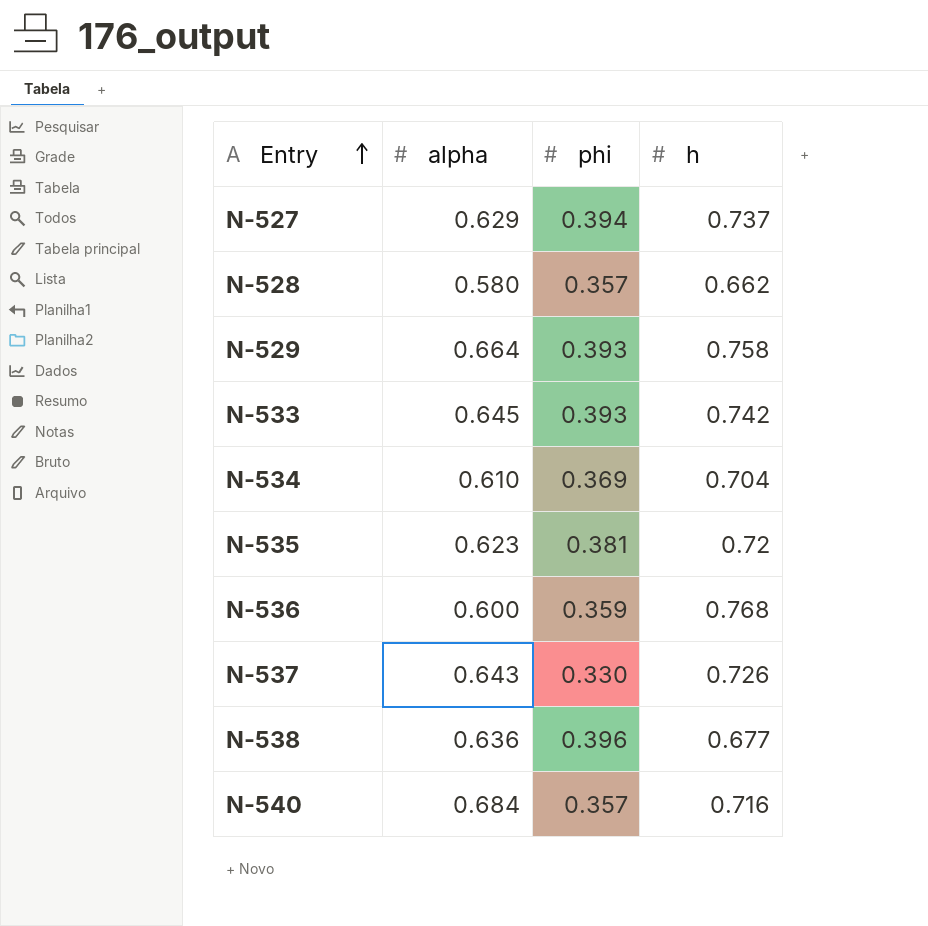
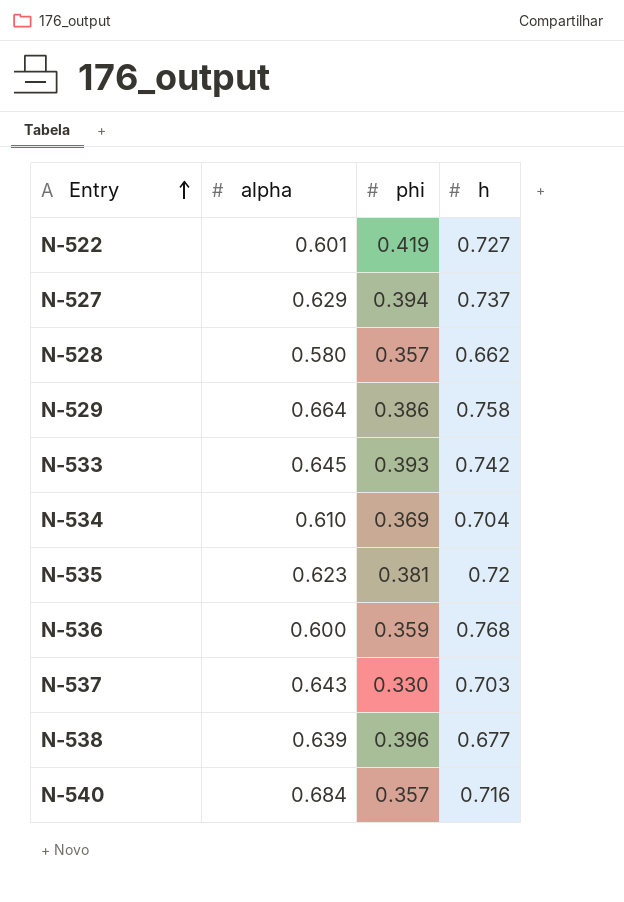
row N-522: none -> 0.601 | 0.419 | 0.727
N-529 | phi: 0.393 -> 0.386
N-537 | h: 0.726 -> 0.703
N-538 | alpha: 0.636 -> 0.639

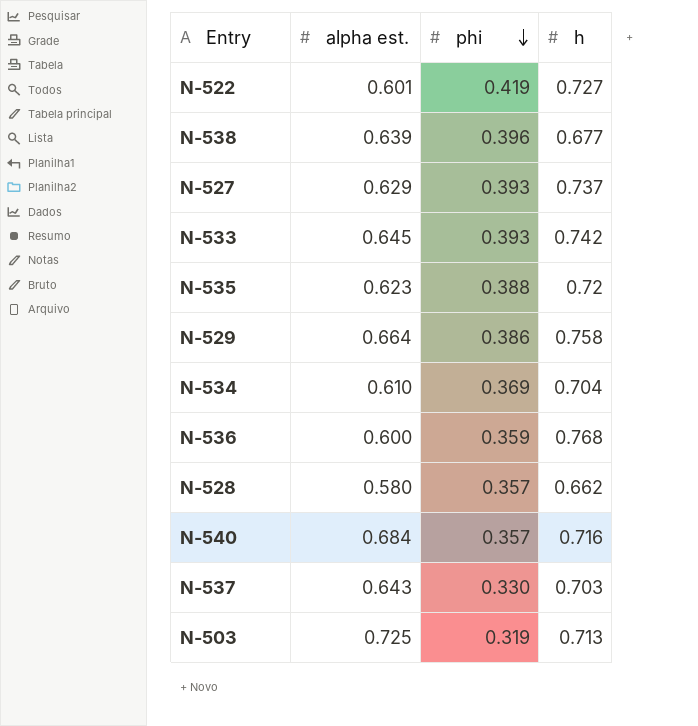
row order: Entry ascending -> phi descending
column name: alpha -> alpha est.
N-527 | phi: 0.394 -> 0.393
N-535 | phi: 0.381 -> 0.388
row N-503: none -> 0.725 | 0.319 | 0.713

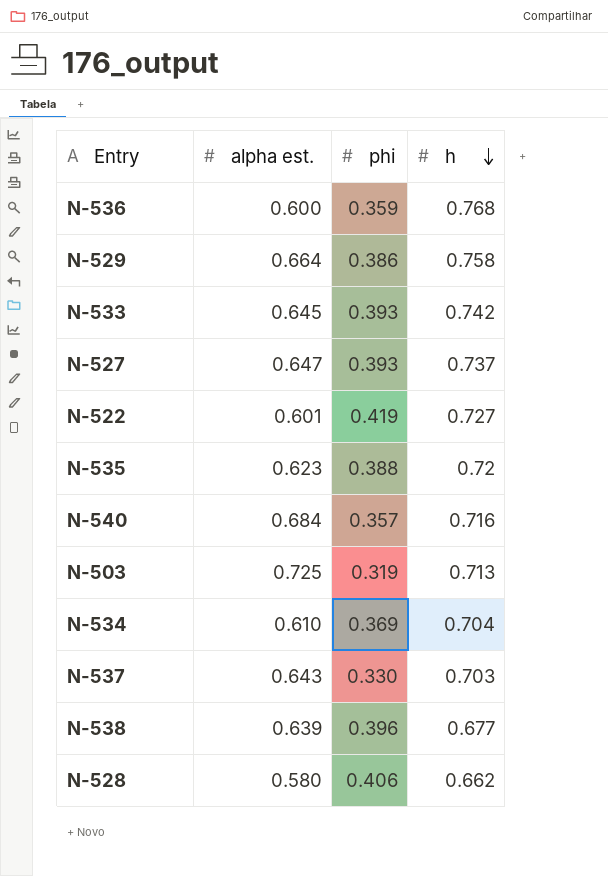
row order: phi descending -> h descending
N-527 | alpha est.: 0.629 -> 0.647
N-528 | phi: 0.357 -> 0.406

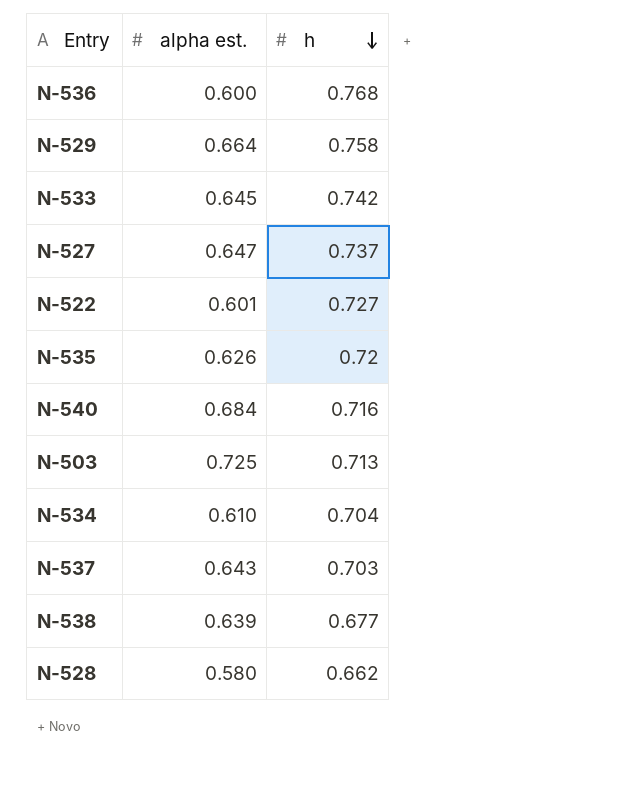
column phi | position: 3 -> none
N-535 | alpha est.: 0.623 -> 0.626

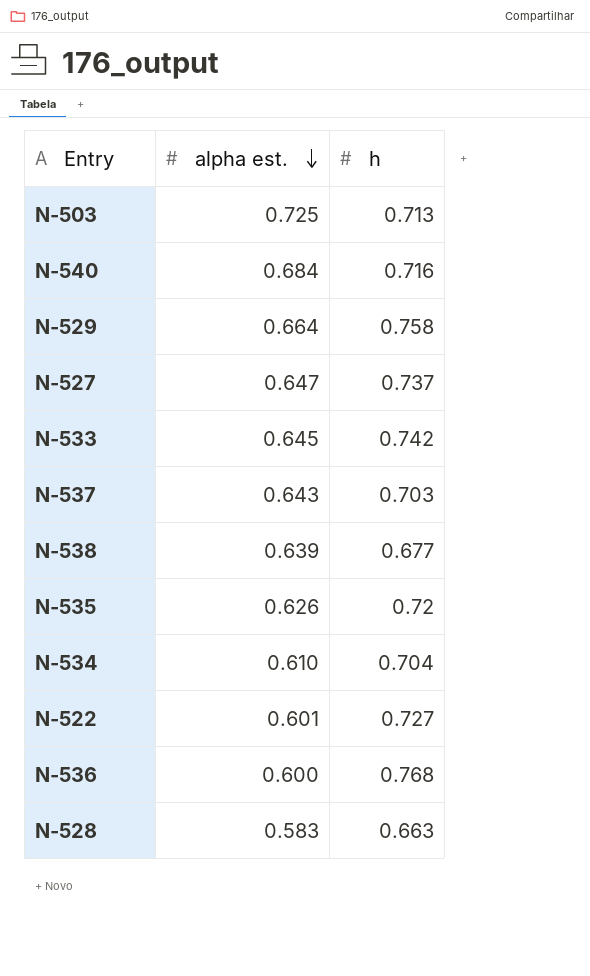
row order: h descending -> alpha est. descending
N-528 | alpha est.: 0.580 -> 0.583
N-528 | h: 0.662 -> 0.663

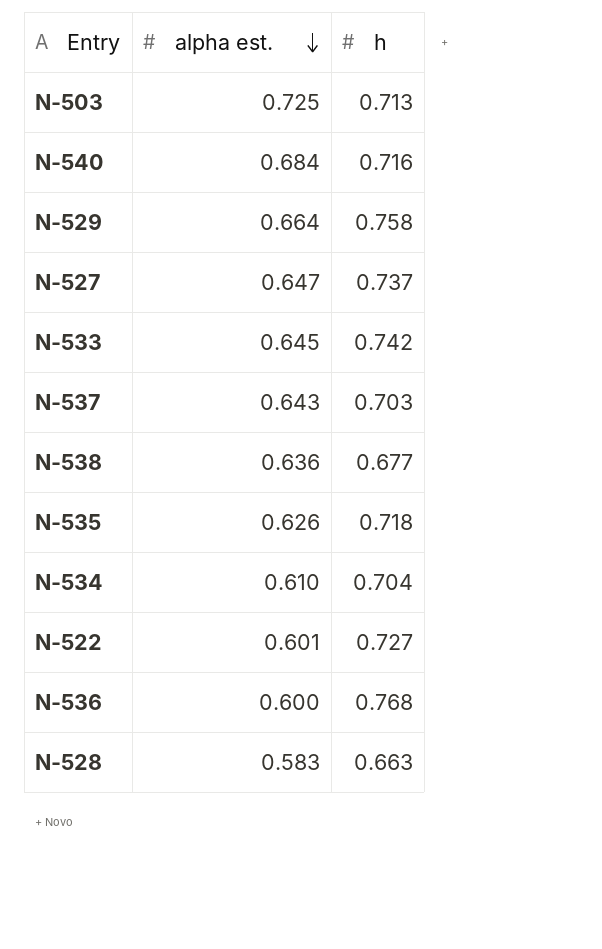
N-538 | alpha est.: 0.639 -> 0.636
N-535 | h: 0.72 -> 0.718

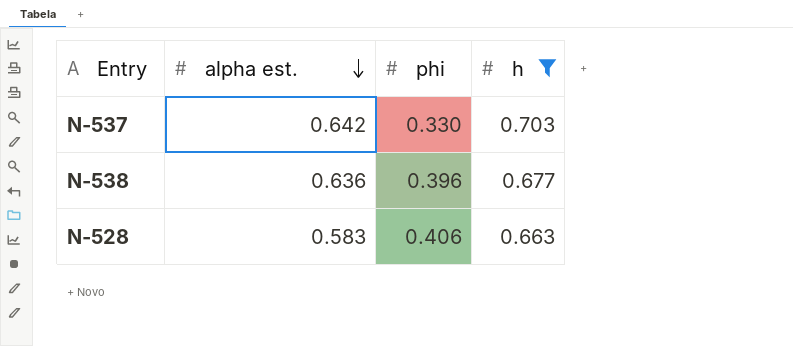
filter: none -> h <= 0.703
column phi | position: none -> 3
N-537 | alpha est.: 0.643 -> 0.642

